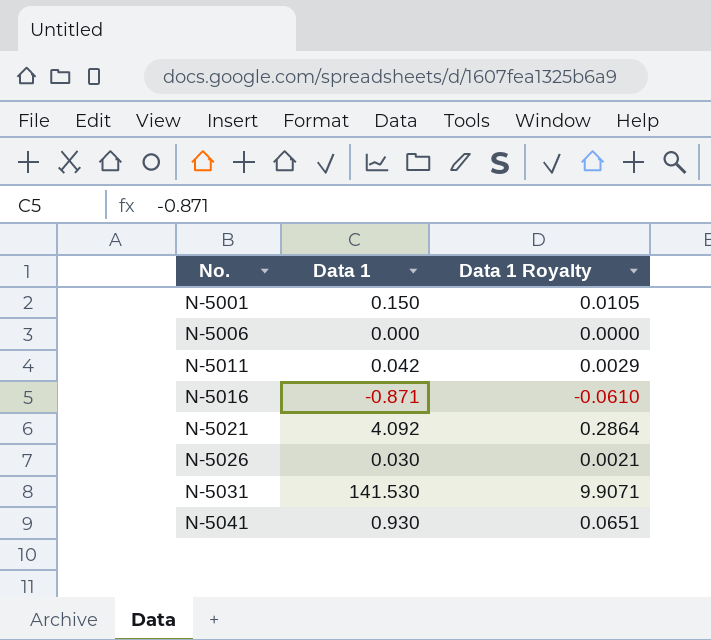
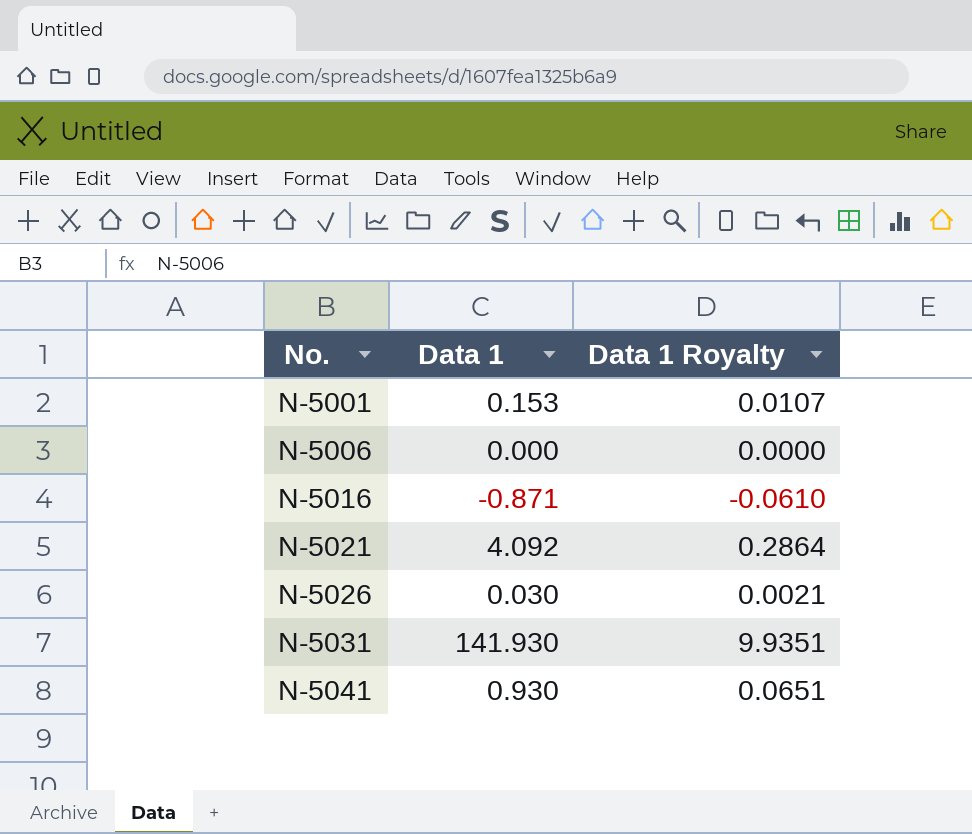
row N-5011: 0.042 | 0.0029 -> none
N-5001 | Data 1: 0.150 -> 0.153
N-5001 | Data 1 Royalty: 0.0105 -> 0.0107
N-5031 | Data 1: 141.530 -> 141.930
N-5031 | Data 1 Royalty: 9.9071 -> 9.9351

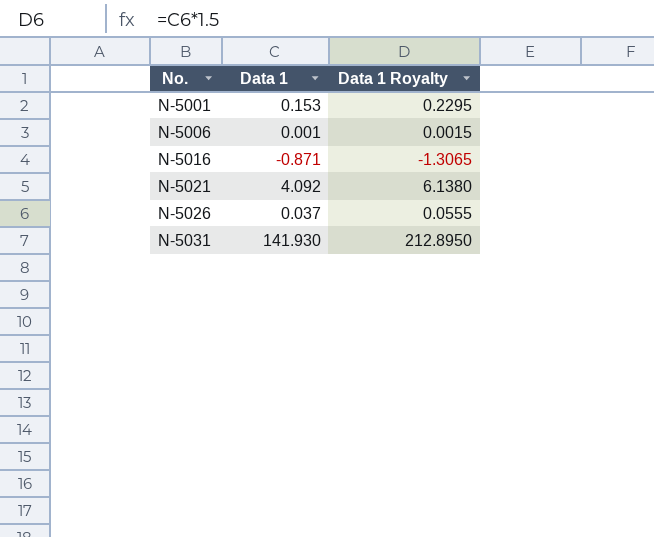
column Data 1 Royalty | formula: [Data 1] * 0.07 -> [Data 1] * 1.5
row N-5041: 0.930 | 0.0651 -> none
N-5006 | Data 1: 0.000 -> 0.001
N-5026 | Data 1: 0.030 -> 0.037

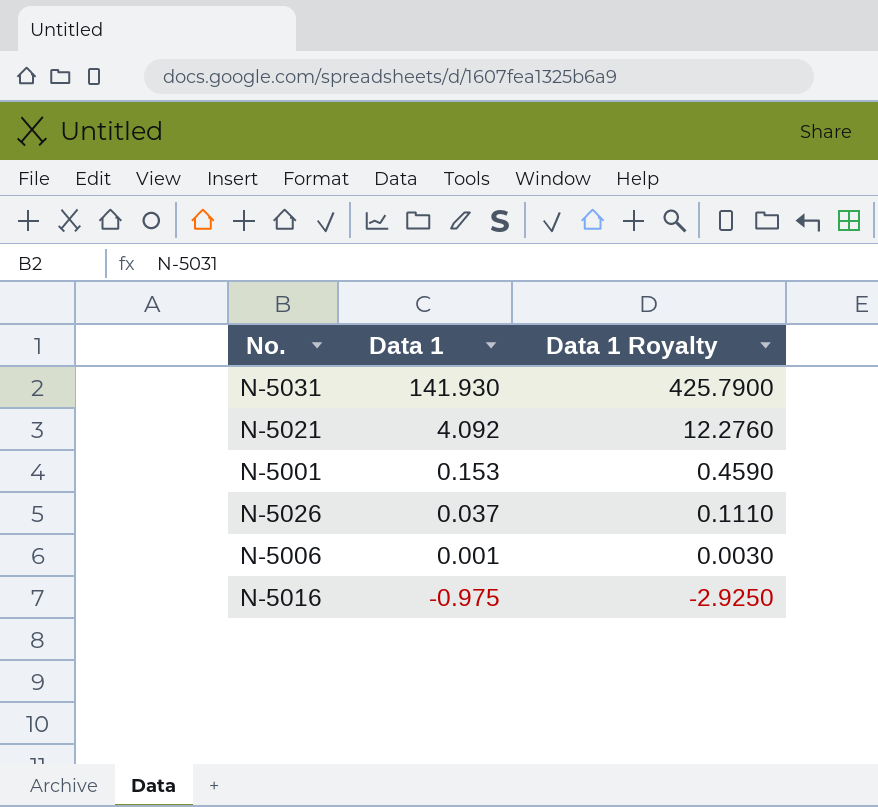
row order: No. ascending -> Data 1 descending
column Data 1 Royalty | formula: [Data 1] * 1.5 -> [Data 1] * 3
N-5016 | Data 1: -0.871 -> -0.975

